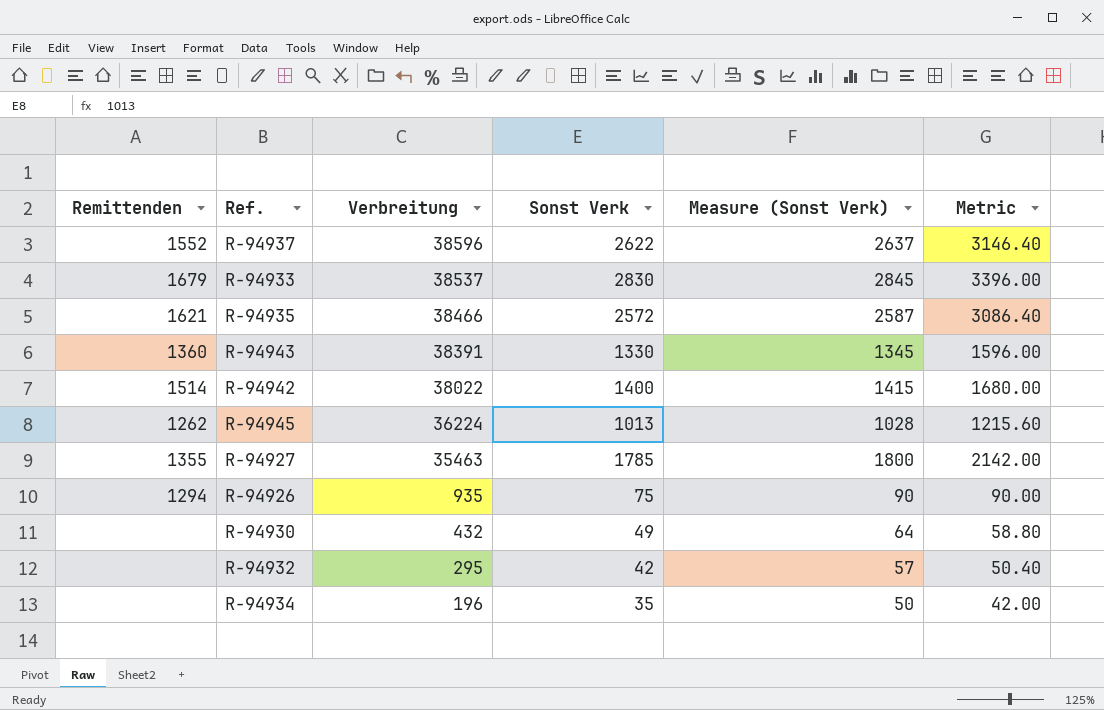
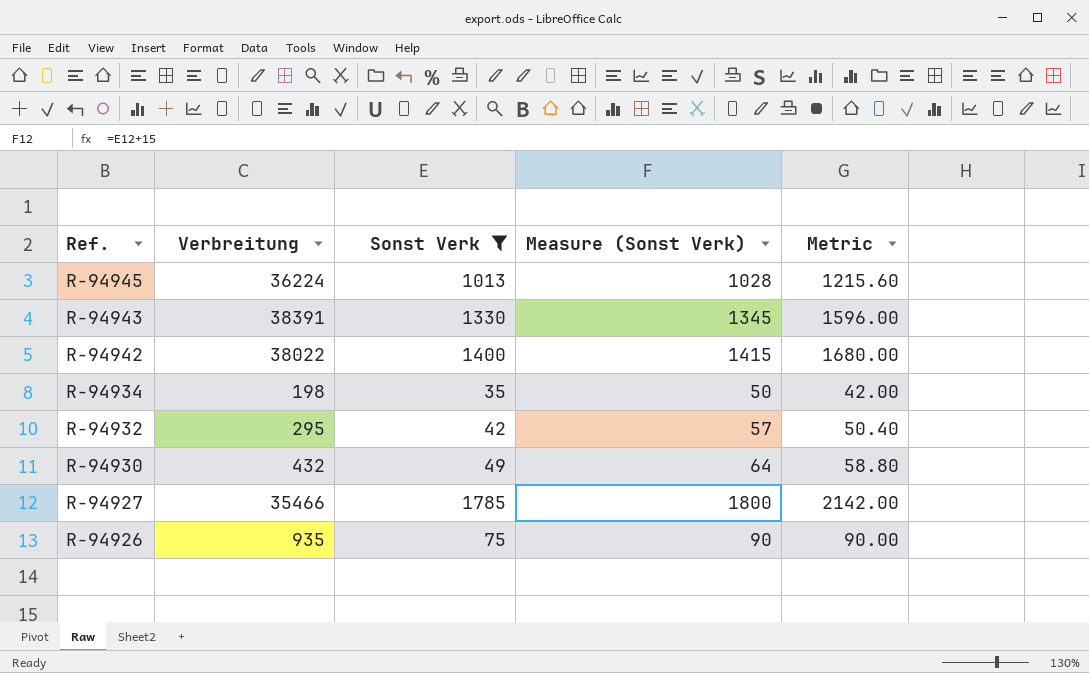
filter: none -> Sonst Verk <= 1785
row order: Verbreitung descending -> Ref. descending
column Remittenden | position: 1 -> none
R-94934 | Verbreitung: 196 -> 198
R-94927 | Verbreitung: 35463 -> 35466

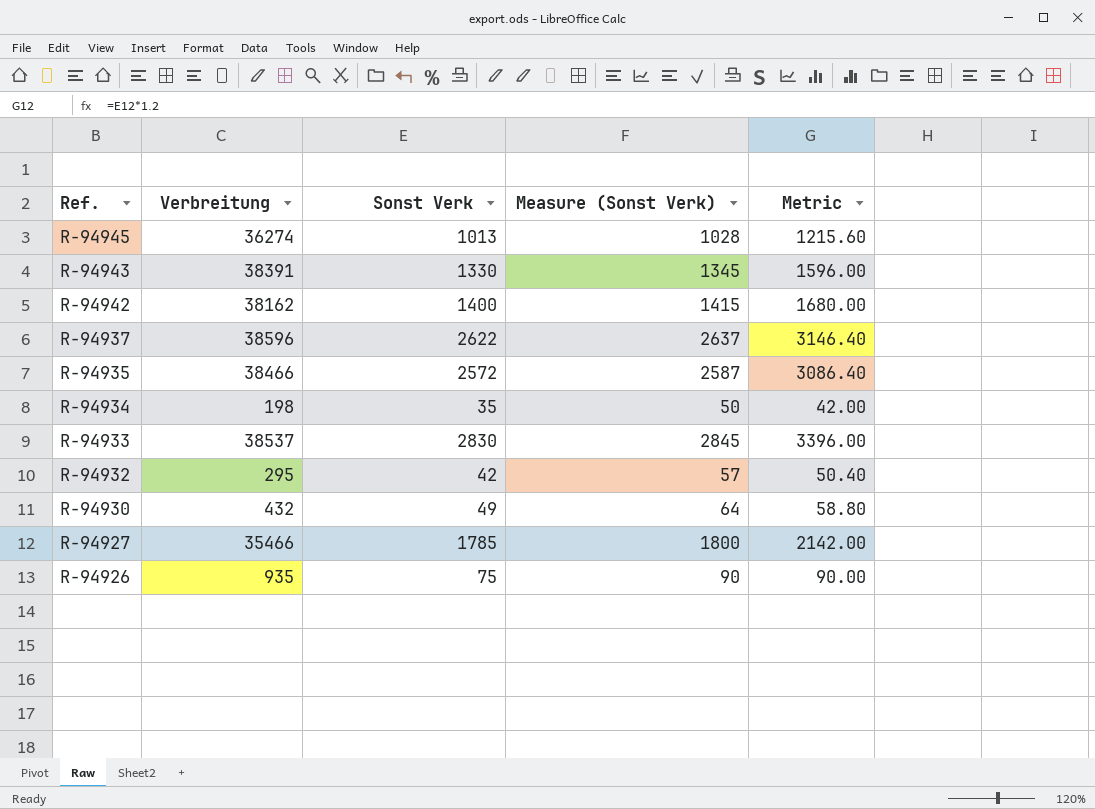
filter: Sonst Verk <= 1785 -> none
R-94945 | Verbreitung: 36224 -> 36274
R-94942 | Verbreitung: 38022 -> 38162

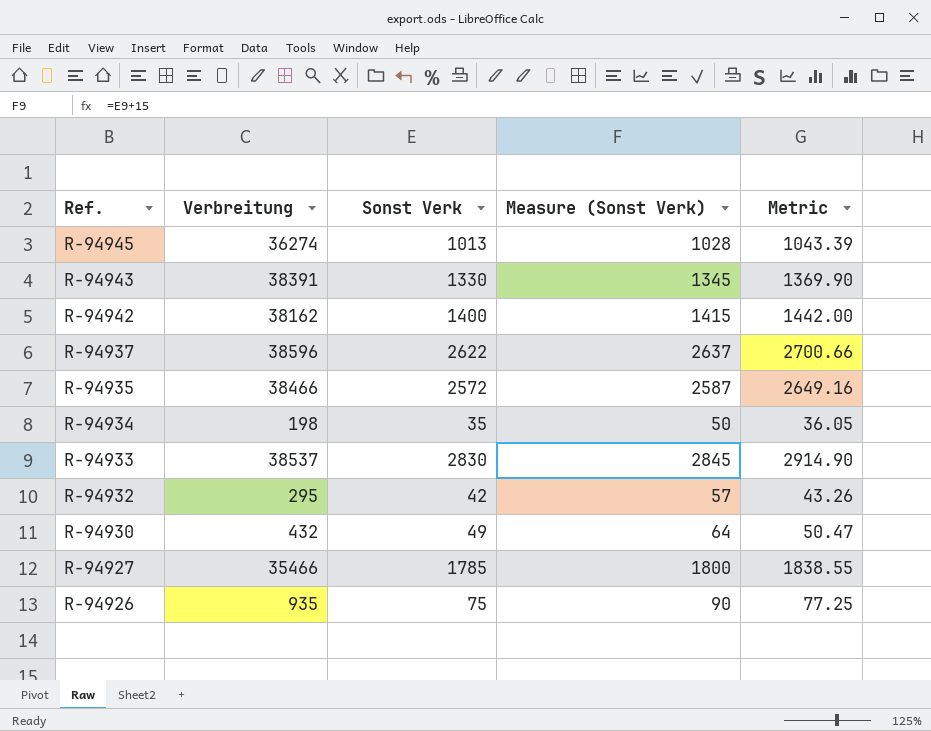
column Metric | formula: [Sonst Verk] * 1.2 -> [Sonst Verk] * 1.03

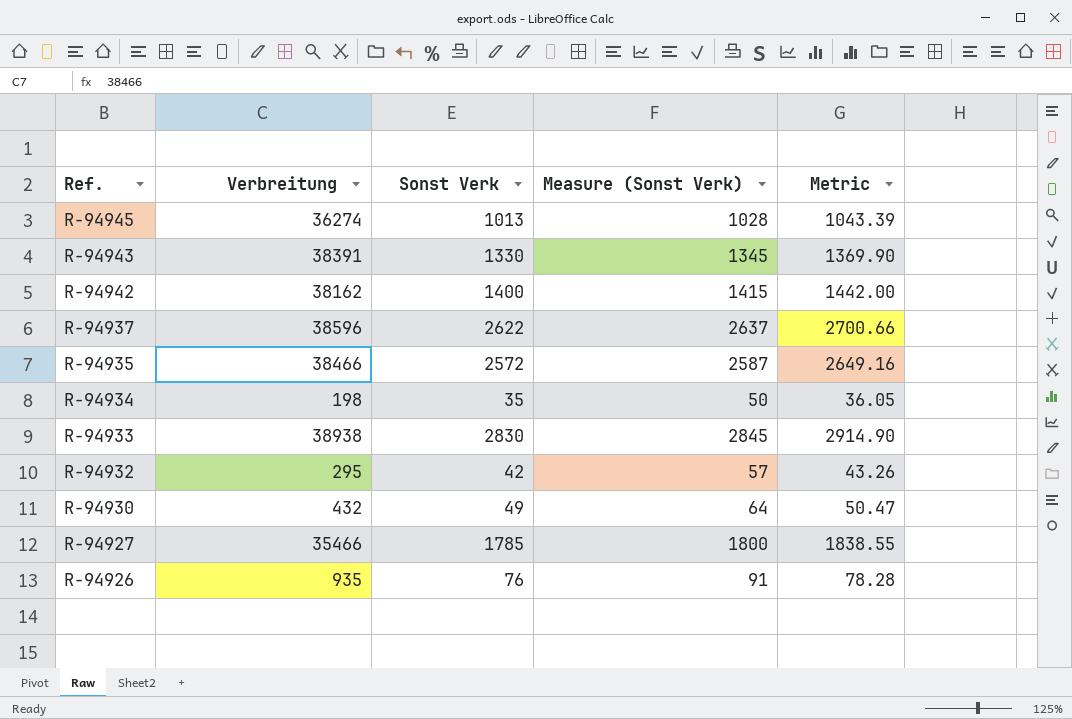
R-94933 | Verbreitung: 38537 -> 38938
R-94926 | Sonst Verk: 75 -> 76
R-94926 | Measure (Sonst Verk): 90 -> 91
R-94926 | Metric: 77.25 -> 78.28

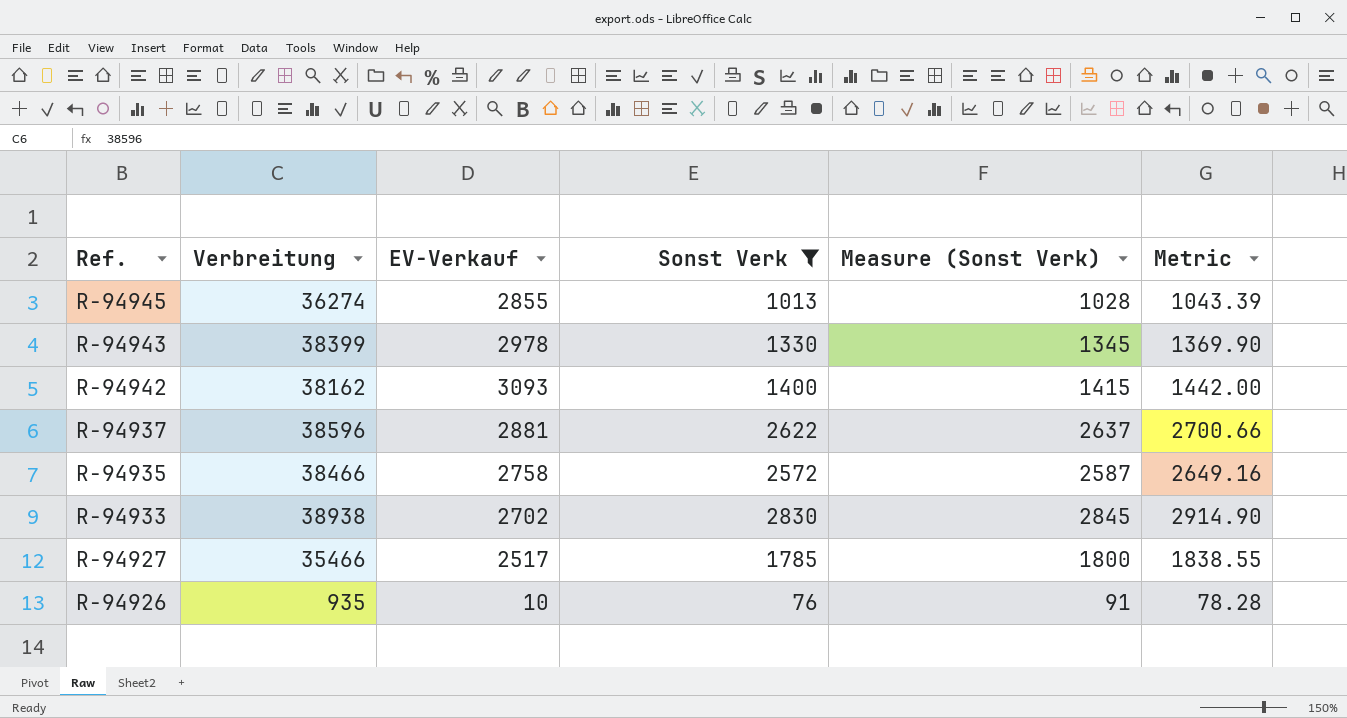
filter: none -> Sonst Verk >= 76
column EV-Verkauf | position: none -> 3
R-94943 | Verbreitung: 38391 -> 38399

